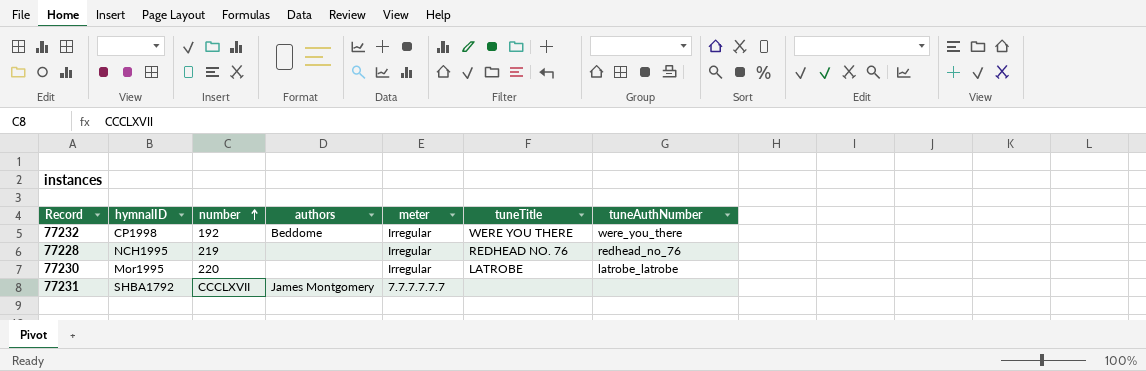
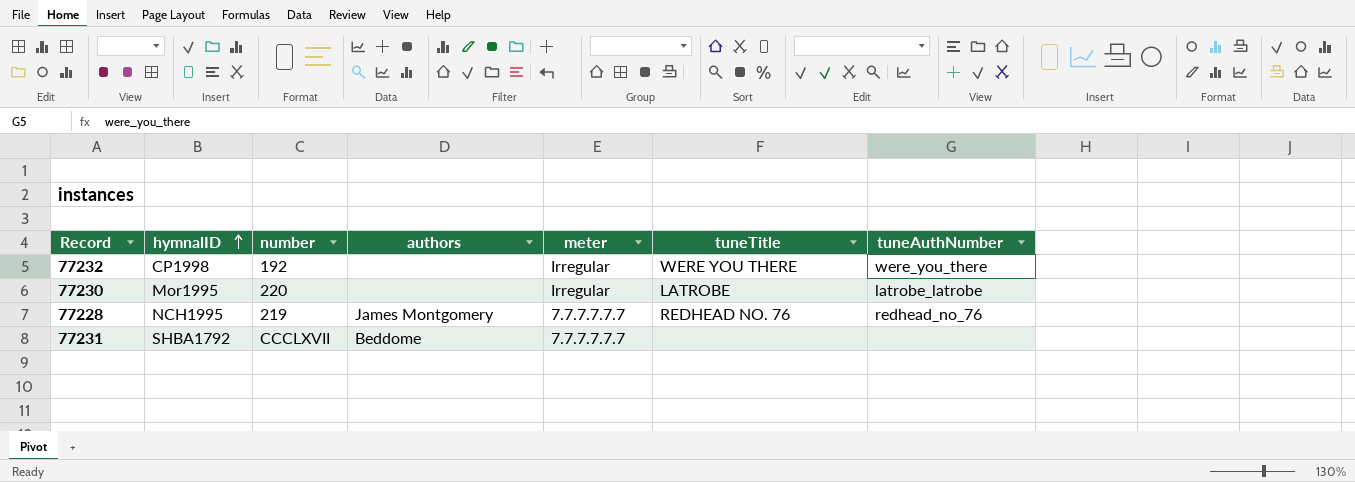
row order: number ascending -> hymnalID ascending
77232 | authors: Beddome -> none
77228 | authors: none -> James Montgomery
77228 | meter: Irregular -> 7.7.7.7.7.7
77231 | authors: James Montgomery -> Beddome

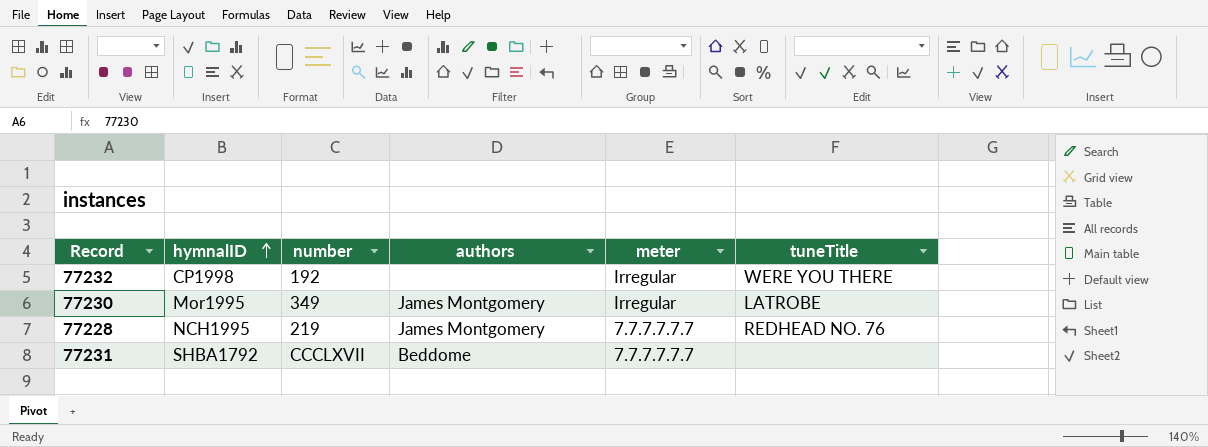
column tuneAuthNumber | position: 7 -> none
77230 | number: 220 -> 349
77230 | authors: none -> James Montgomery

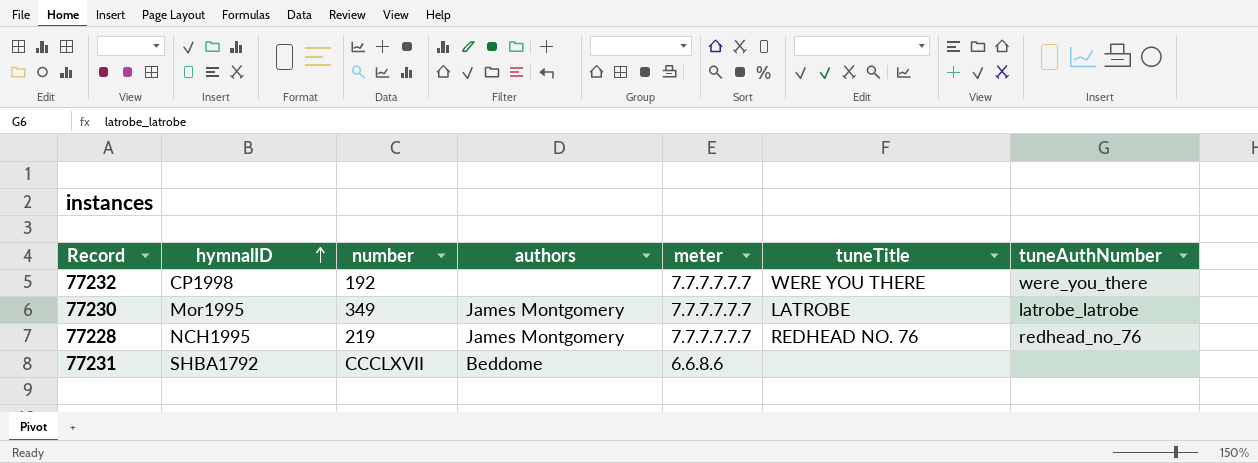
column tuneAuthNumber | position: none -> 7
77232 | meter: Irregular -> 7.7.7.7.7.7
77230 | meter: Irregular -> 7.7.7.7.7.7
77231 | meter: 7.7.7.7.7.7 -> 6.6.8.6

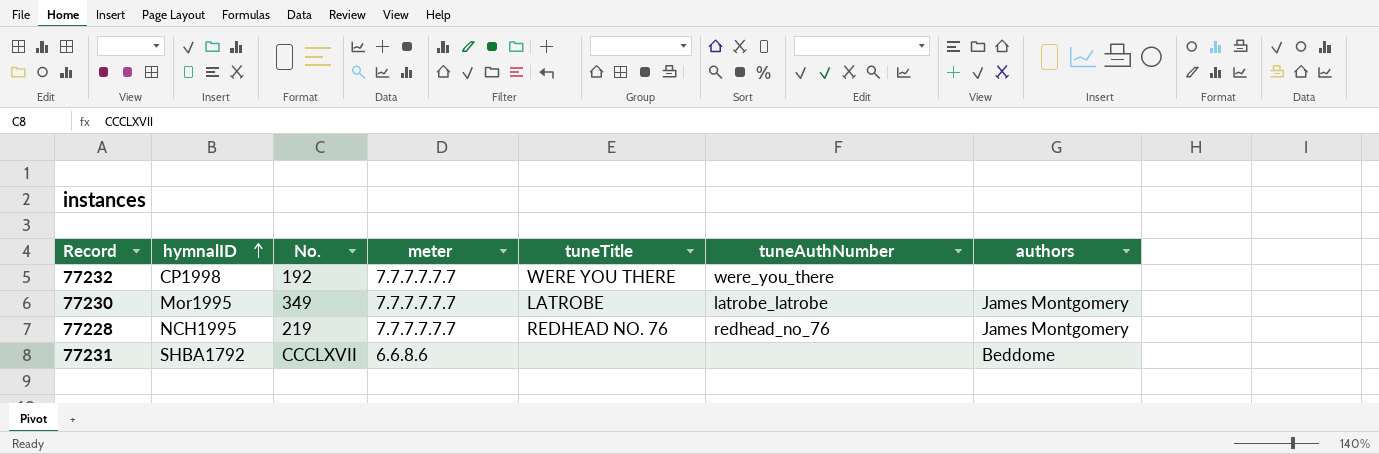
column name: number -> No.
column authors | position: 4 -> 7

